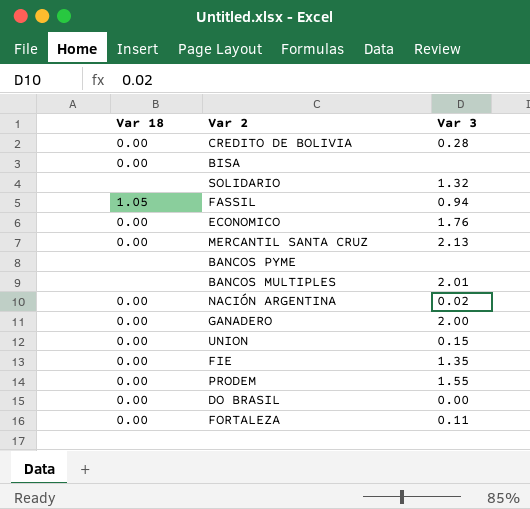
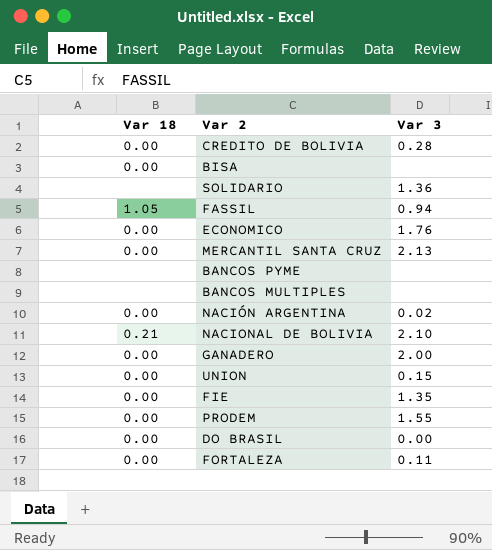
SOLIDARIO | Var 3: 1.32 -> 1.36
BANCOS MULTIPLES | Var 3: 2.01 -> none
row NACIONAL DE BOLIVIA: none -> 0.21 | 2.10

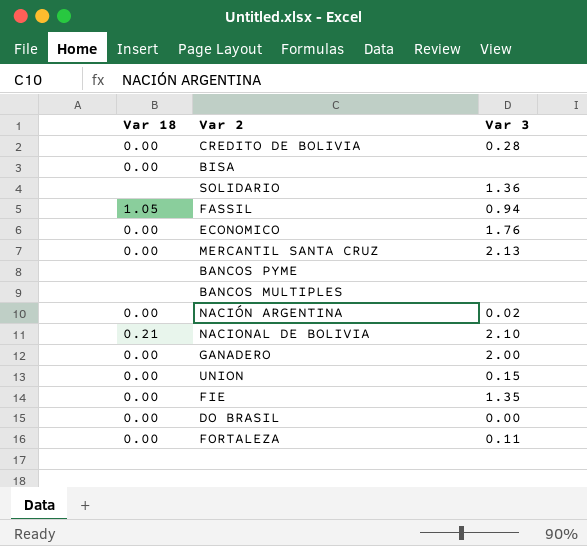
row PRODEM: 0.00 | 1.55 -> none

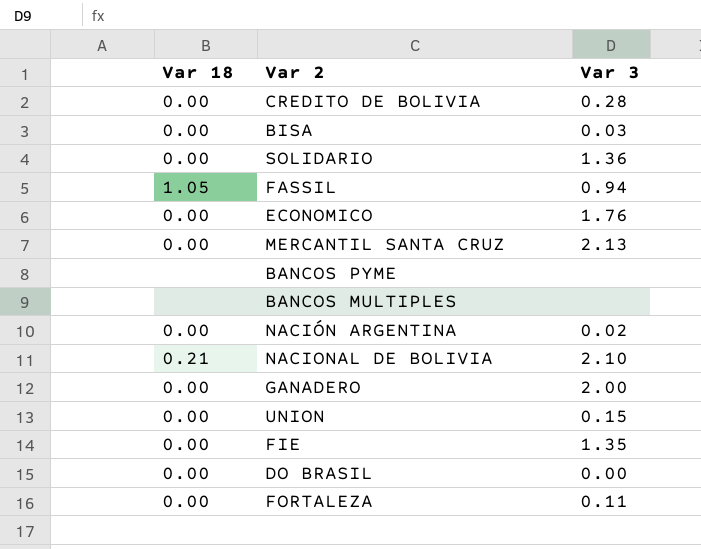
BISA | Var 3: none -> 0.03
SOLIDARIO | Var 18: none -> 0.00

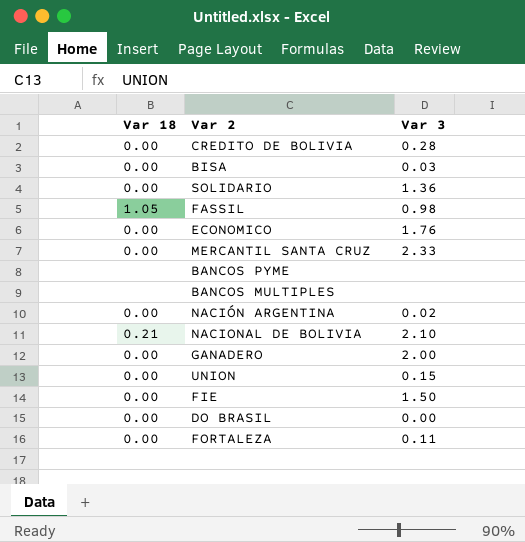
FASSIL | Var 3: 0.94 -> 0.98
MERCANTIL SANTA CRUZ | Var 3: 2.13 -> 2.33
FIE | Var 3: 1.35 -> 1.50

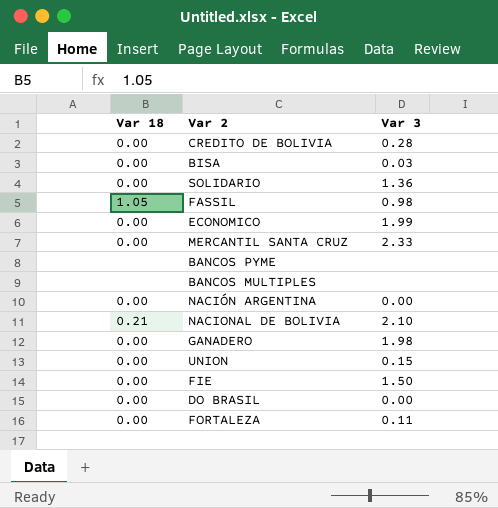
ECONOMICO | Var 3: 1.76 -> 1.99
NACIÓN ARGENTINA | Var 3: 0.02 -> 0.00
GANADERO | Var 3: 2.00 -> 1.98

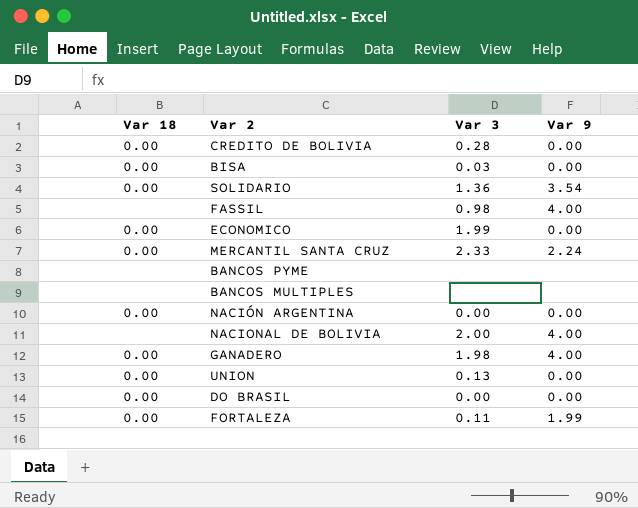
column Var 9 | position: none -> 4
row FIE: 0.00 | 1.50 -> none
FASSIL | Var 18: 1.05 -> none
NACIONAL DE BOLIVIA | Var 18: 0.21 -> none
NACIONAL DE BOLIVIA | Var 3: 2.10 -> 2.00
UNION | Var 3: 0.15 -> 0.13

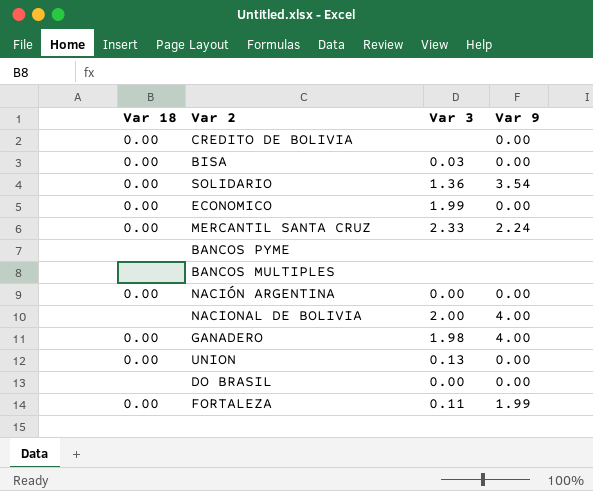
row FASSIL: none | 0.98 | 4.00 -> none
CREDITO DE BOLIVIA | Var 3: 0.28 -> none
DO BRASIL | Var 18: 0.00 -> none

